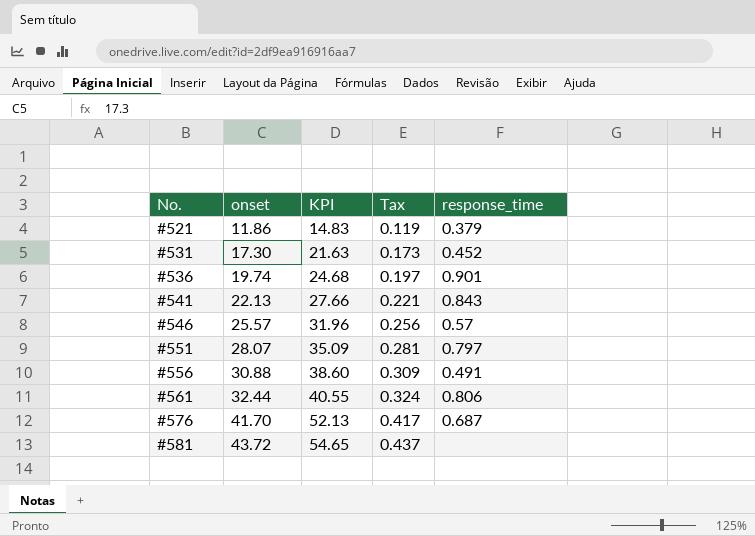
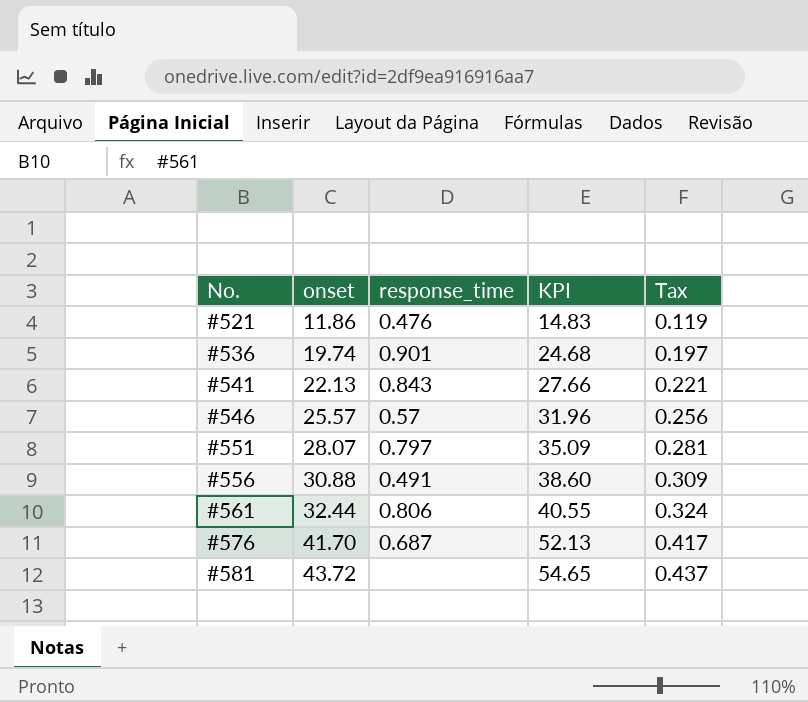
column response_time | position: 5 -> 3
row #531: 17.30 | 21.63 | 0.173 | 0.452 -> none
#521 | response_time: 0.379 -> 0.476

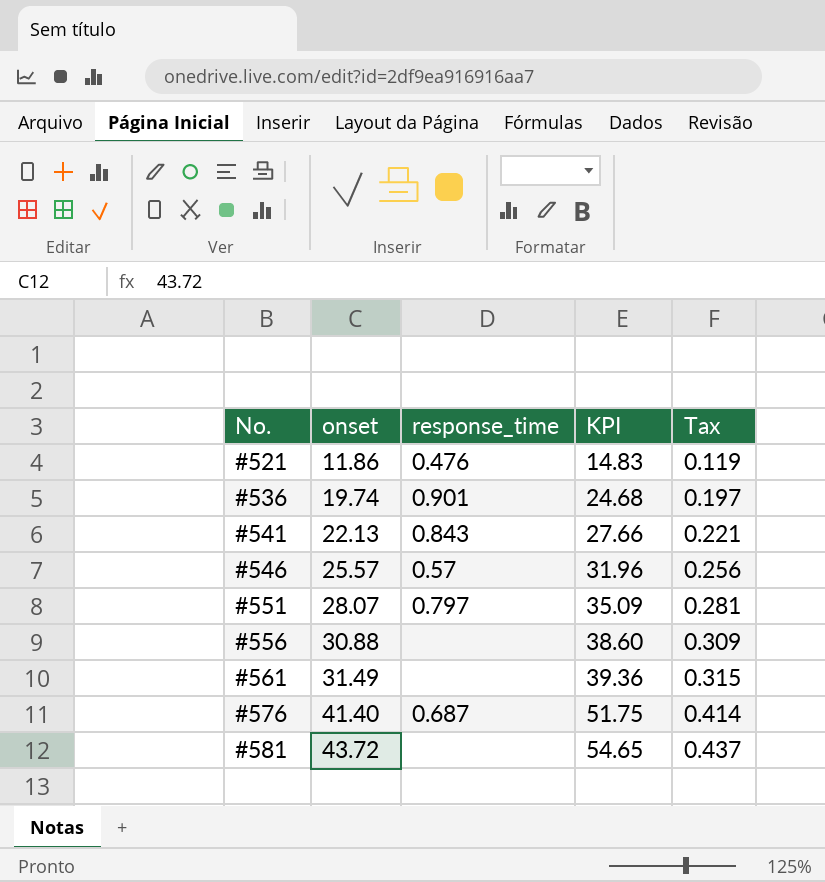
#556 | response_time: 0.491 -> none
#561 | onset: 32.44 -> 31.49
#561 | response_time: 0.806 -> none
#561 | KPI: 40.55 -> 39.36
#561 | Tax: 0.324 -> 0.315
#576 | onset: 41.70 -> 41.40
#576 | KPI: 52.13 -> 51.75
#576 | Tax: 0.417 -> 0.414

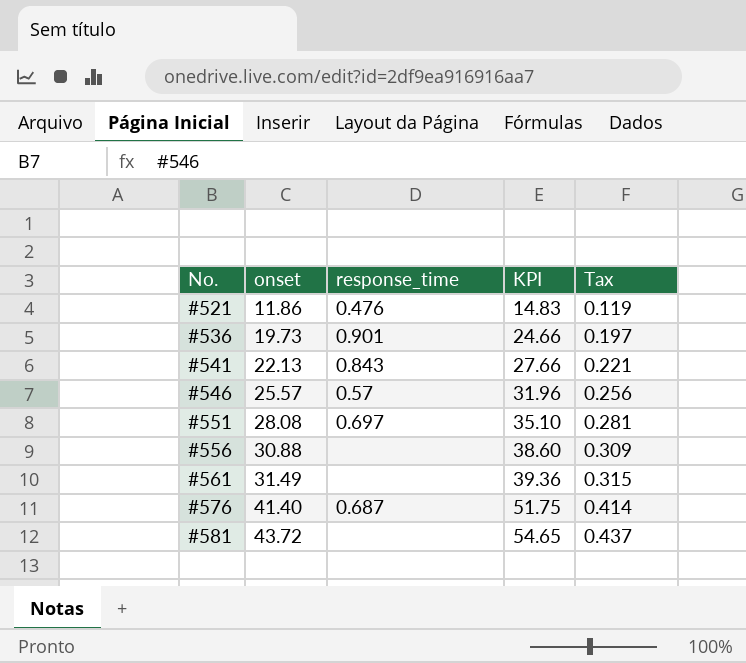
#536 | onset: 19.74 -> 19.73
#536 | KPI: 24.68 -> 24.66
#551 | onset: 28.07 -> 28.08
#551 | response_time: 0.797 -> 0.697
#551 | KPI: 35.09 -> 35.10

